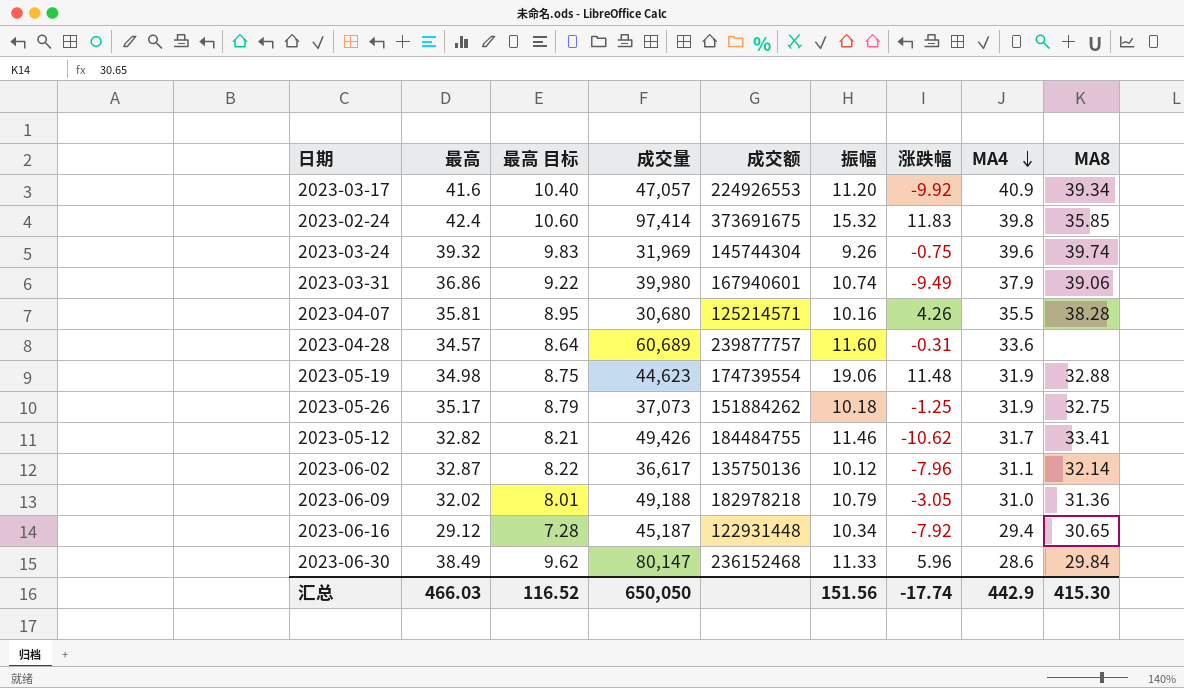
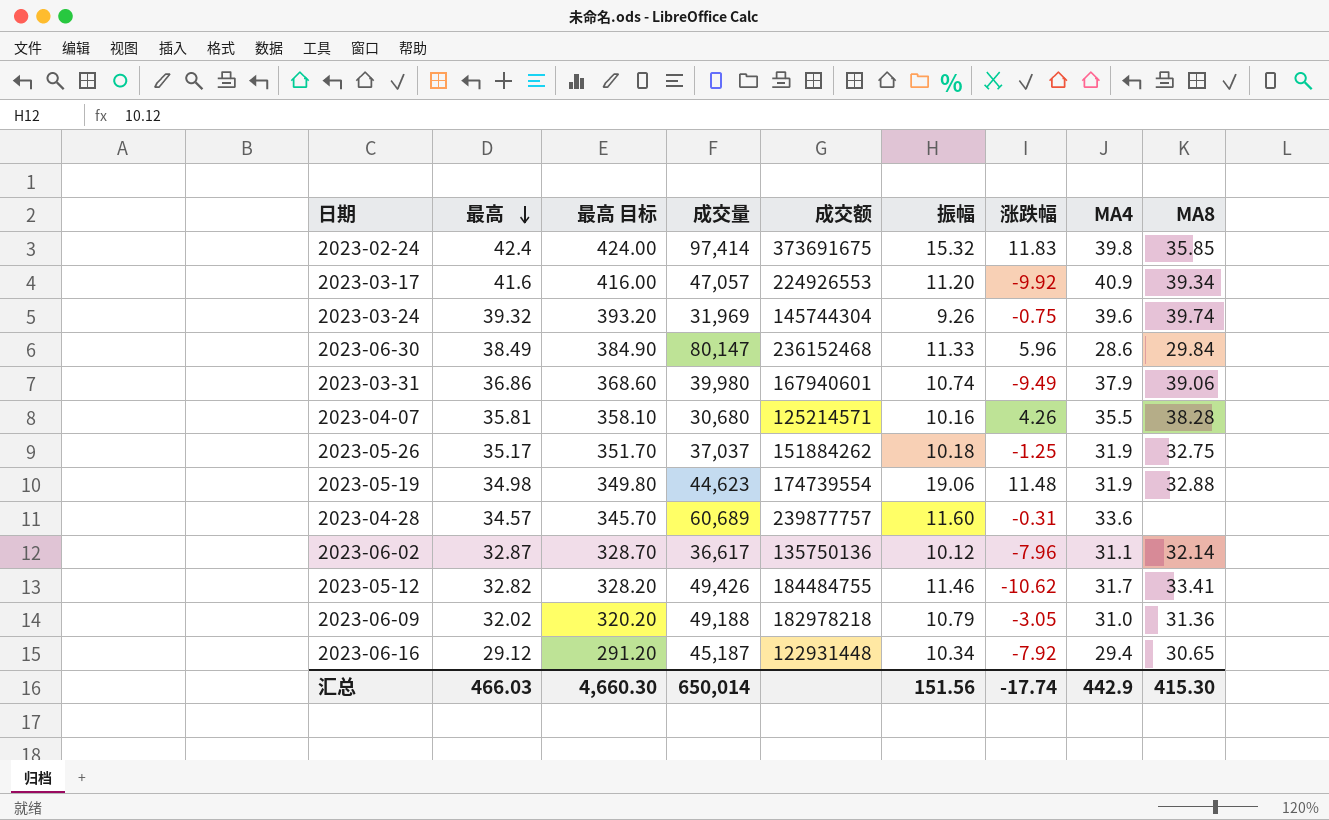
row order: MA4 descending -> 最高 descending
column 最高 目标 | formula: [最高] * 0.25 -> [最高] * 10
2023-05-26 | 成交量: 37,073 -> 37,037
汇总 | 最高 目标: 116.52 -> 4,660.30
汇总 | 成交量: 650,050 -> 650,014

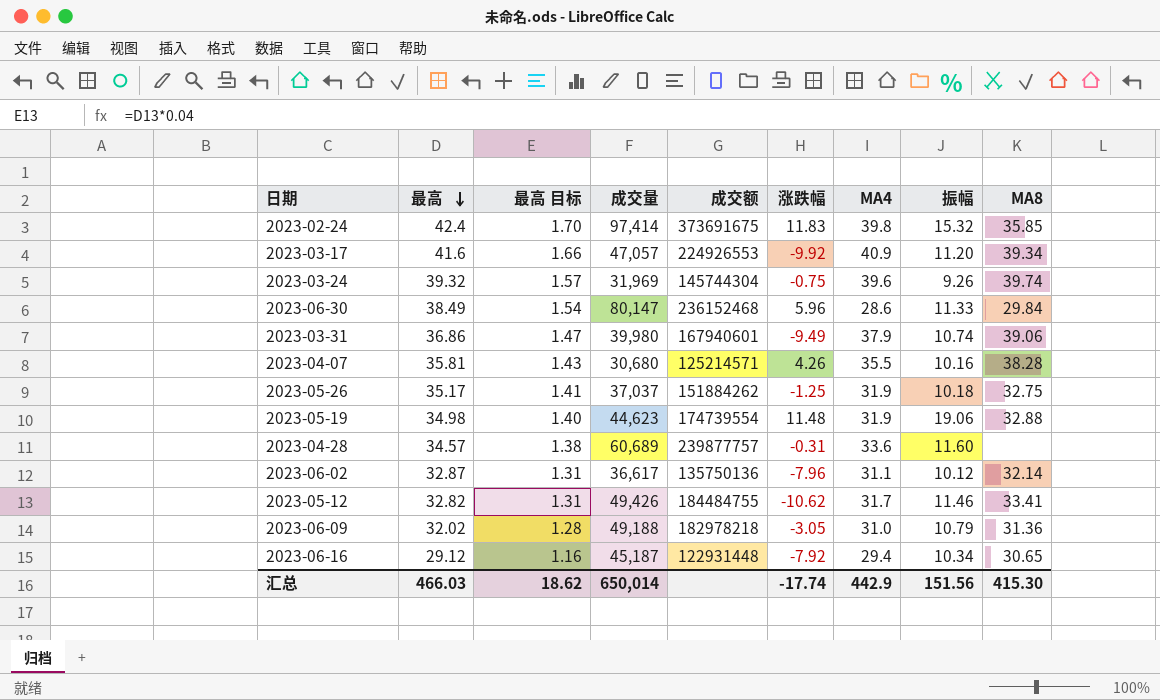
column 最高 目标 | formula: [最高] * 10 -> [最高] * 0.04
column 振幅 | position: 6 -> 8
汇总 | 最高 目标: 4,660.30 -> 18.62

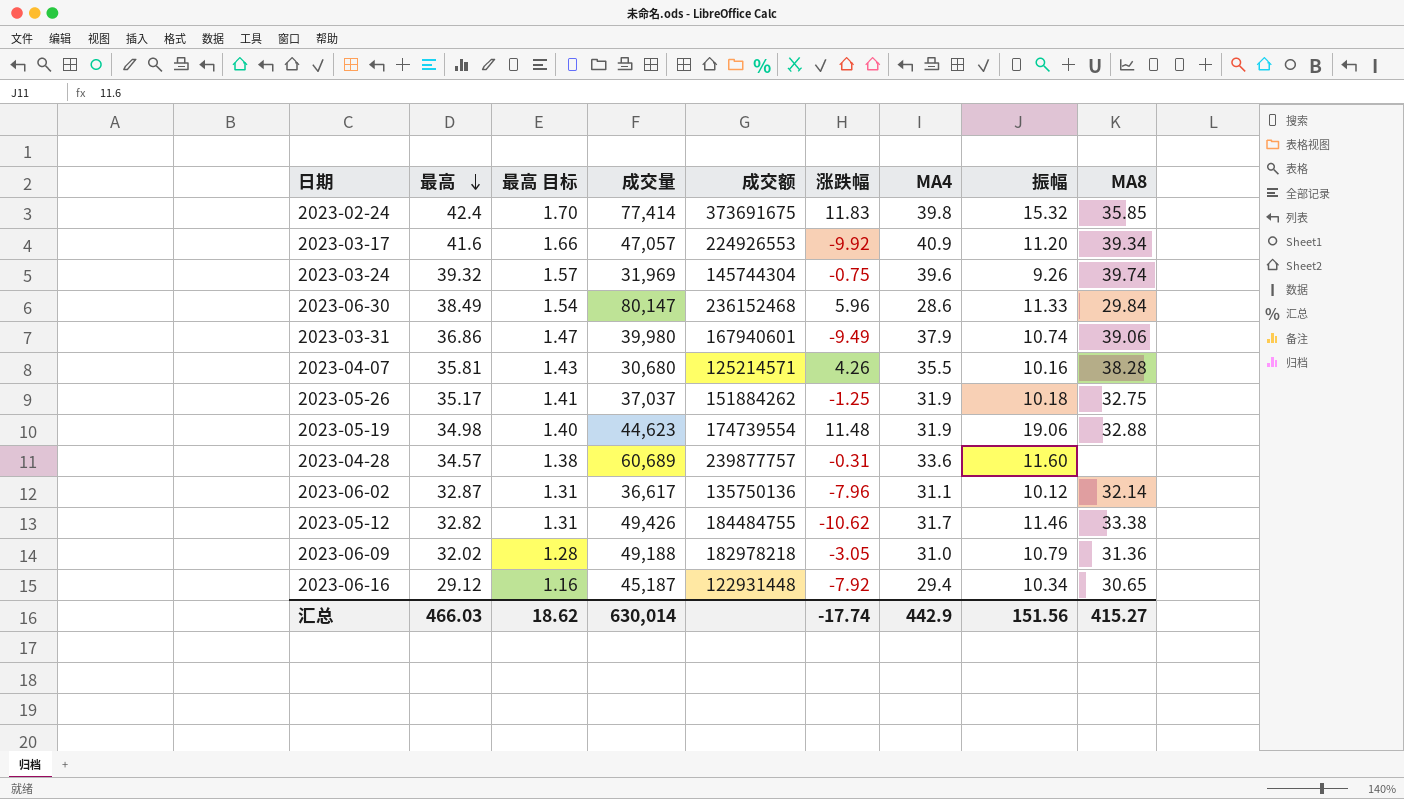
2023-02-24 | 成交量: 97,414 -> 77,414
2023-05-12 | MA8: 33.41 -> 33.38
汇总 | 成交量: 650,014 -> 630,014
汇总 | MA8: 415.30 -> 415.27

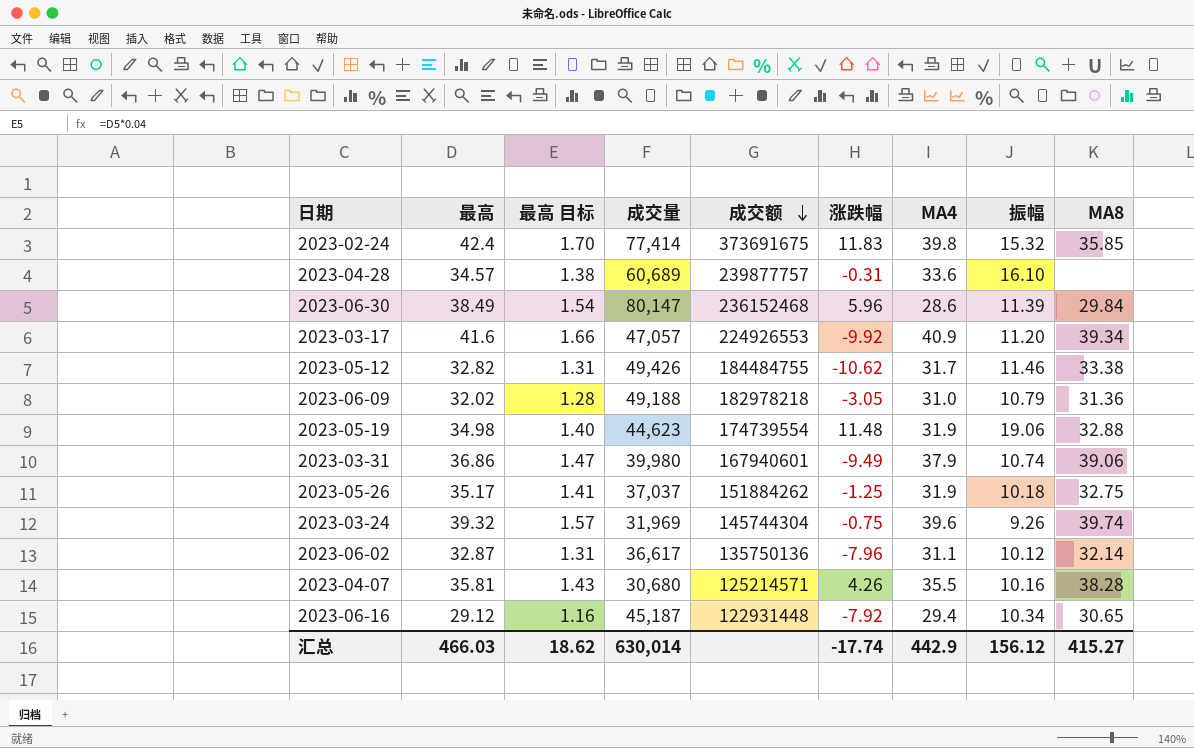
row order: 最高 descending -> 成交额 descending
2023-04-28 | 振幅: 11.60 -> 16.10
2023-06-30 | 振幅: 11.33 -> 11.39
汇总 | 振幅: 151.56 -> 156.12

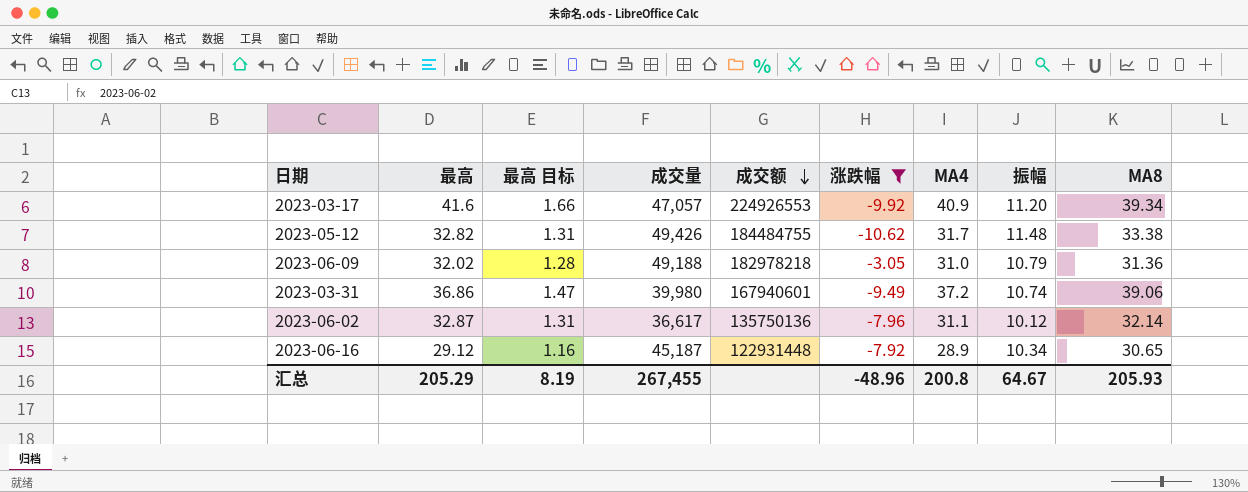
filter: none -> 涨跌幅 <= -3.05
2023-05-12 | 振幅: 11.46 -> 11.48
2023-03-31 | MA4: 37.9 -> 37.2
2023-06-16 | MA4: 29.4 -> 28.9
汇总 | 最高: 466.03 -> 205.29
汇总 | 最高 目标: 18.62 -> 8.19
汇总 | 成交量: 630,014 -> 267,455
汇总 | 涨跌幅: -17.74 -> -48.96
汇总 | MA4: 442.9 -> 200.8
汇总 | 振幅: 156.12 -> 64.67
汇总 | MA8: 415.27 -> 205.93

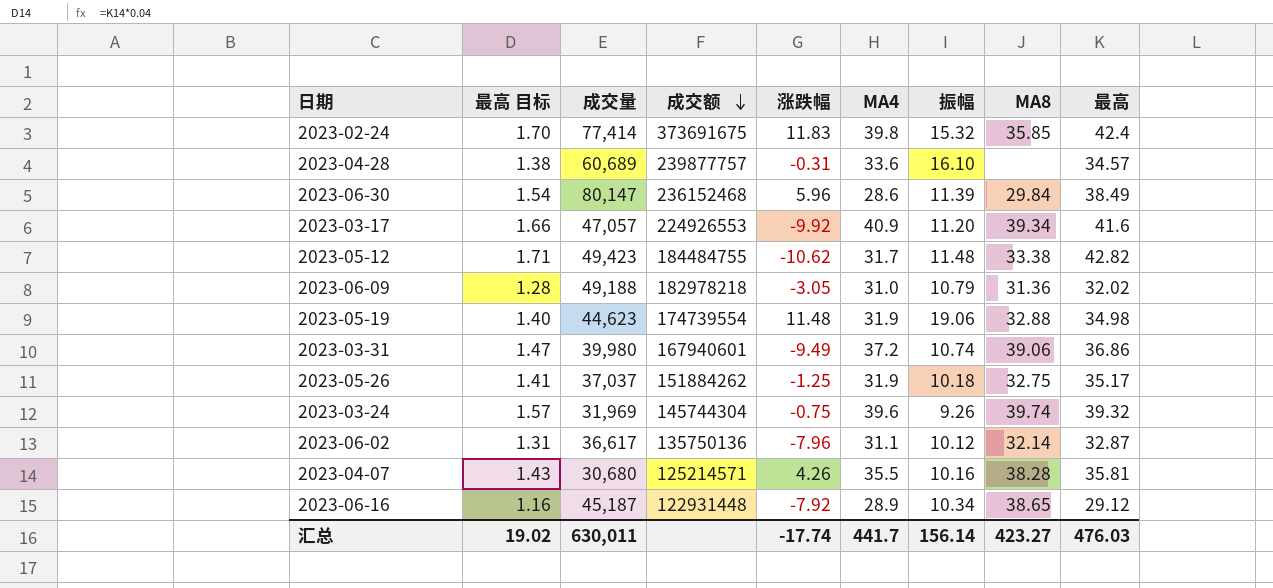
filter: 涨跌幅 <= -3.05 -> none
column 最高 | position: 2 -> 9
2023-05-12 | 最高 目标: 1.31 -> 1.71
2023-05-12 | 成交量: 49,426 -> 49,423
2023-05-12 | 最高: 32.82 -> 42.82
2023-06-16 | MA8: 30.65 -> 38.65
汇总 | 最高 目标: 8.19 -> 19.02
汇总 | 成交量: 267,455 -> 630,011
汇总 | 涨跌幅: -48.96 -> -17.74
汇总 | MA4: 200.8 -> 441.7
汇总 | 振幅: 64.67 -> 156.14
汇总 | MA8: 205.93 -> 423.27
汇总 | 最高: 205.29 -> 476.03

